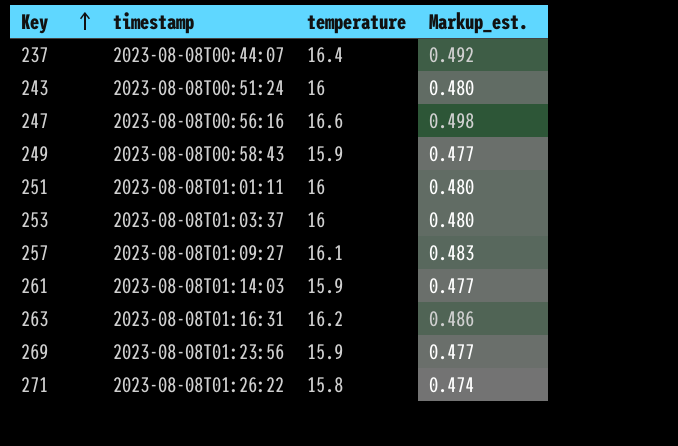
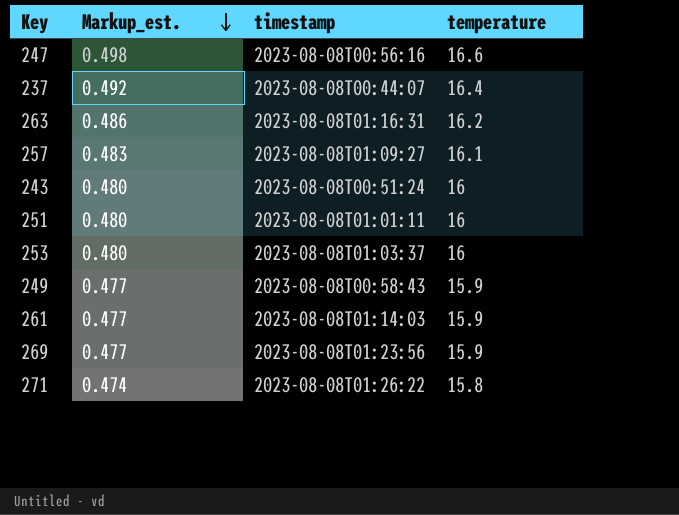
row order: Key ascending -> Markup_est. descending
column Markup_est. | position: 4 -> 2

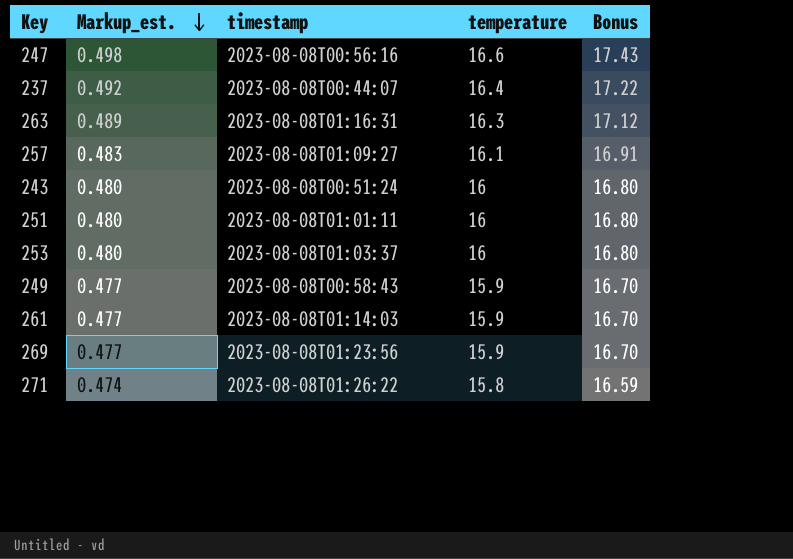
column Bonus | formula: none -> [temperature] * 1.05
263 | Markup_est.: 0.486 -> 0.489
263 | temperature: 16.2 -> 16.3

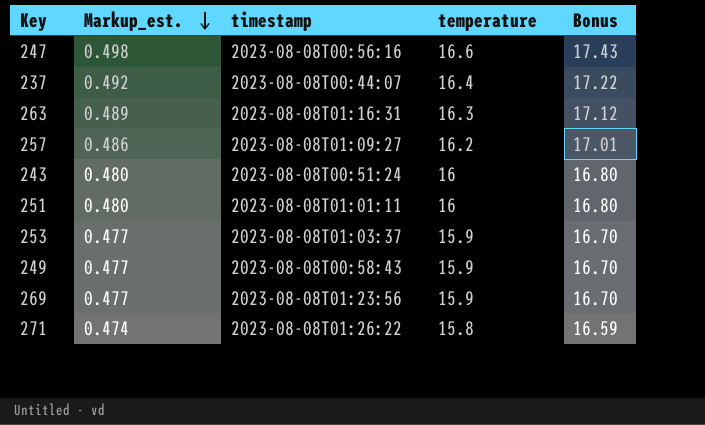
row 261: 0.477 | 2023-08-08T01:14:03 | 15.9 | 16.70 -> none
257 | Markup_est.: 0.483 -> 0.486
257 | temperature: 16.1 -> 16.2
257 | Bonus: 16.91 -> 17.01
253 | Markup_est.: 0.480 -> 0.477
253 | temperature: 16 -> 15.9
253 | Bonus: 16.80 -> 16.70

